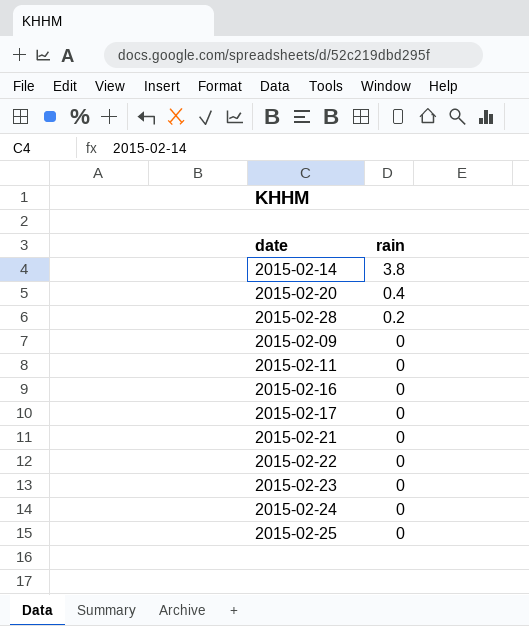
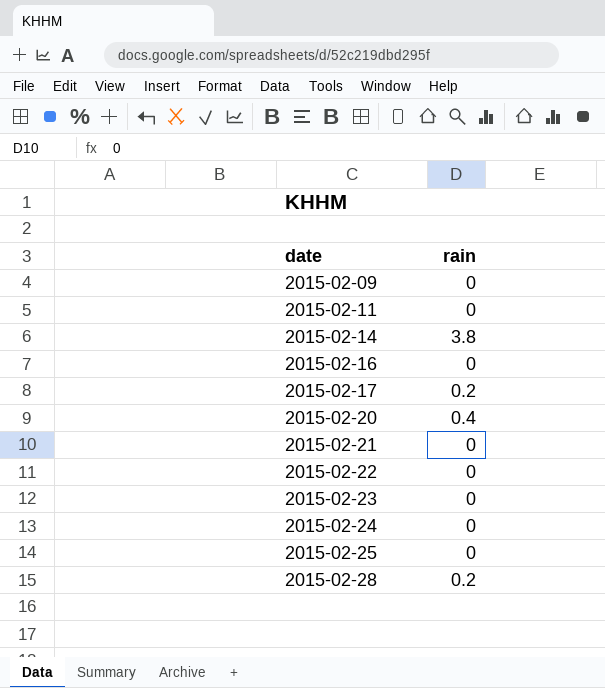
row order: rain descending -> date ascending
2015-02-17 | rain: 0 -> 0.2

